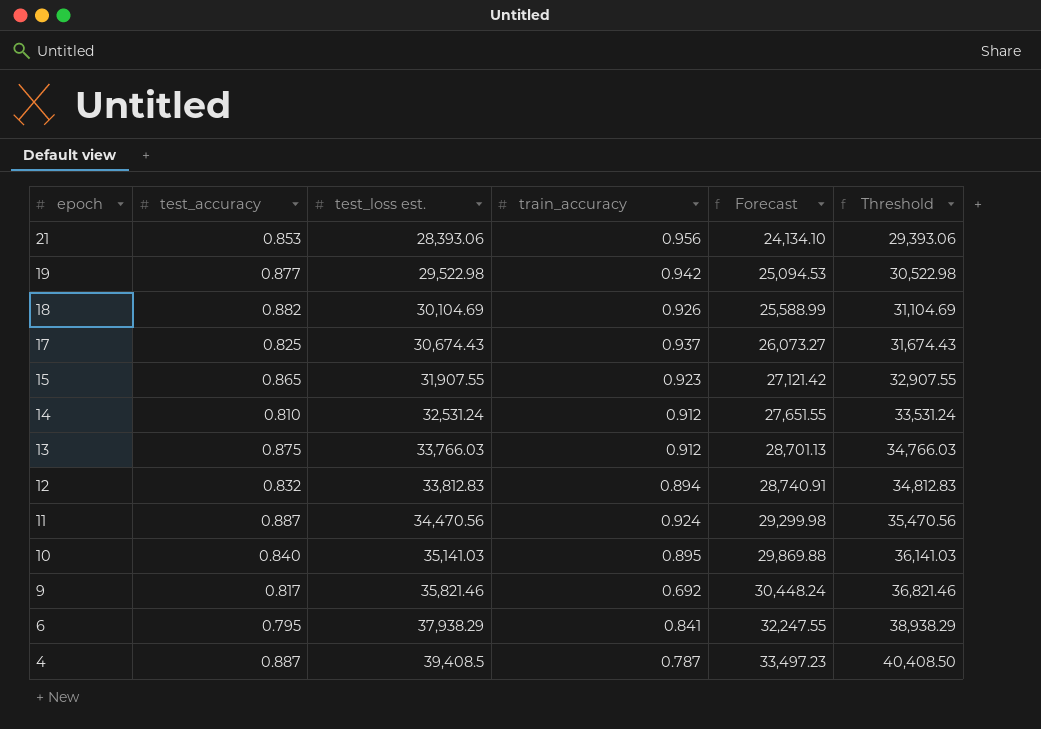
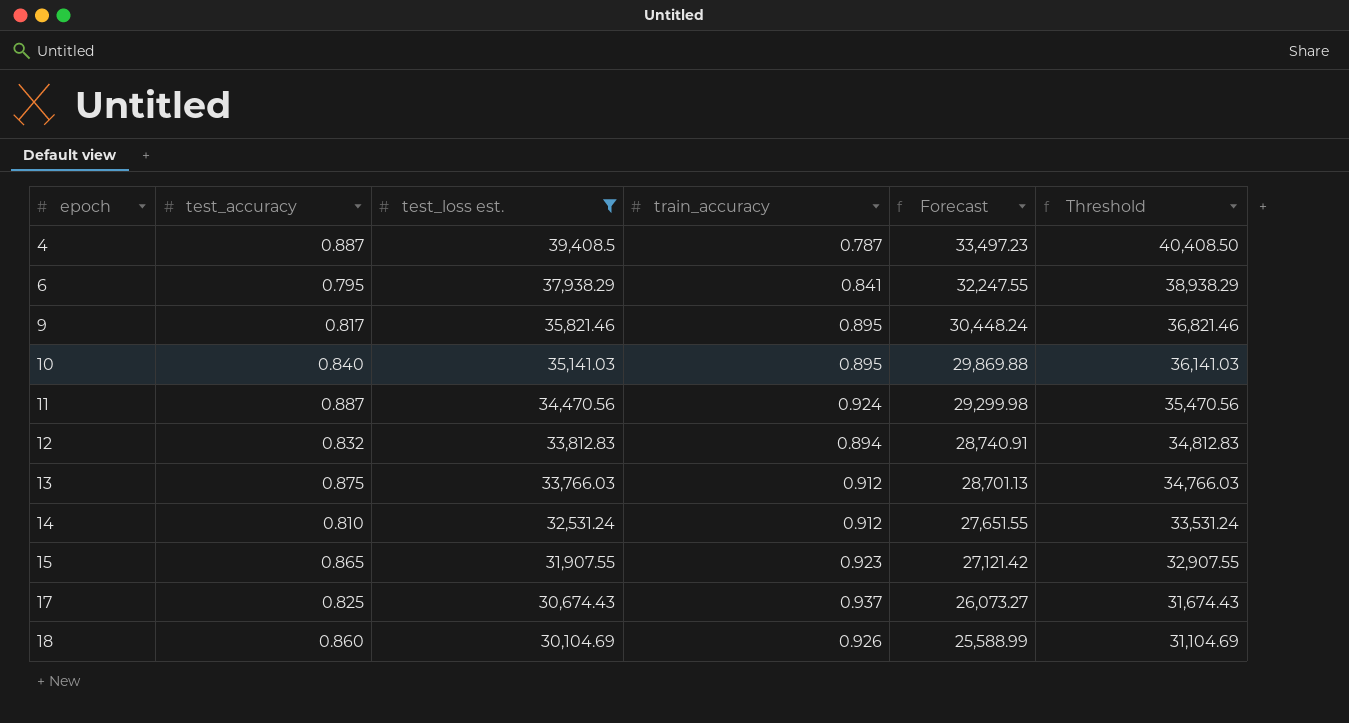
filter: none -> test_loss est. >= 30,104.69
row order: epoch descending -> epoch ascending
9 | train_accuracy: 0.692 -> 0.895
18 | test_accuracy: 0.882 -> 0.860

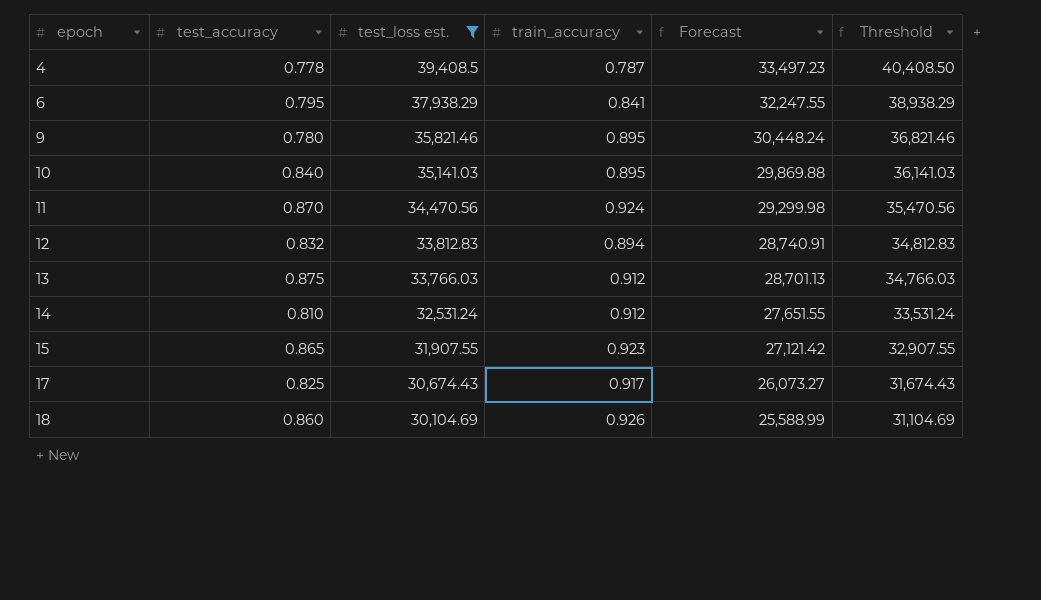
4 | test_accuracy: 0.887 -> 0.778
9 | test_accuracy: 0.817 -> 0.780
11 | test_accuracy: 0.887 -> 0.870
17 | train_accuracy: 0.937 -> 0.917

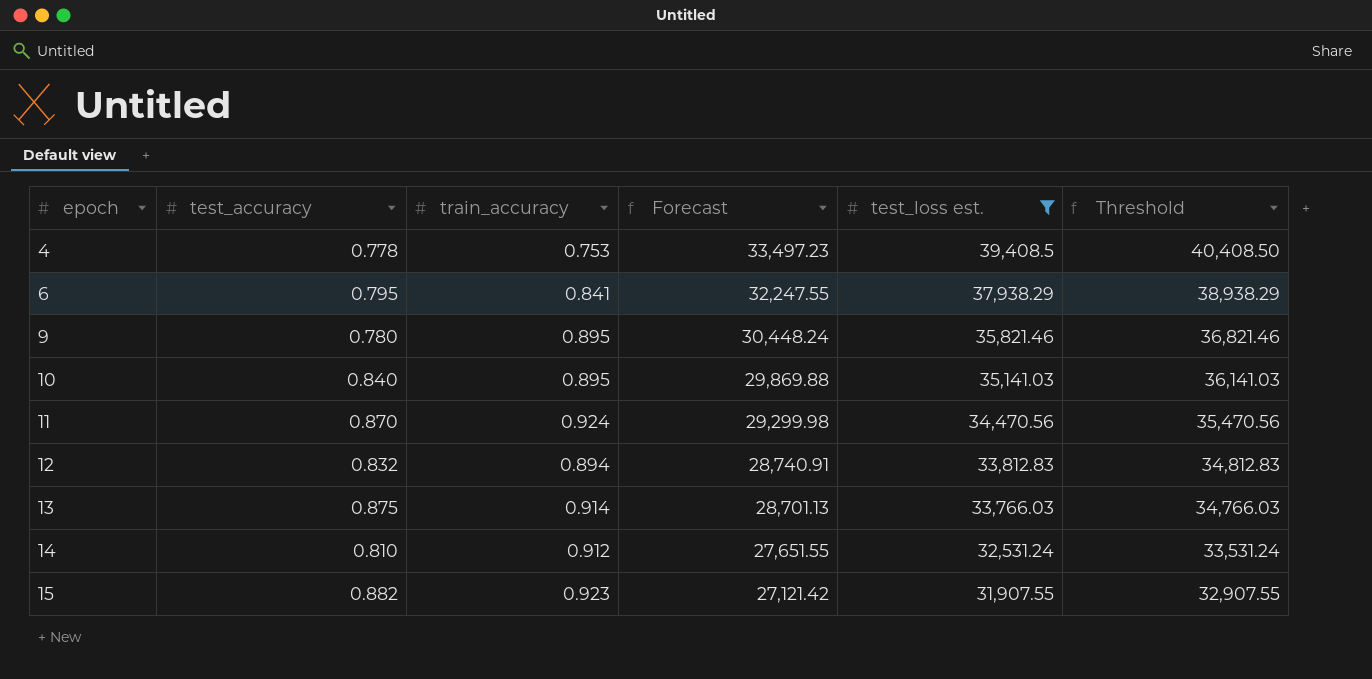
column test_loss est. | position: 3 -> 5
row 17: 0.825 | 30,674.43 | 0.917 | 26,073.27 | 31,674.43 -> none
row 18: 0.860 | 30,104.69 | 0.926 | 25,588.99 | 31,104.69 -> none
4 | train_accuracy: 0.787 -> 0.753
13 | train_accuracy: 0.912 -> 0.914
15 | test_accuracy: 0.865 -> 0.882

